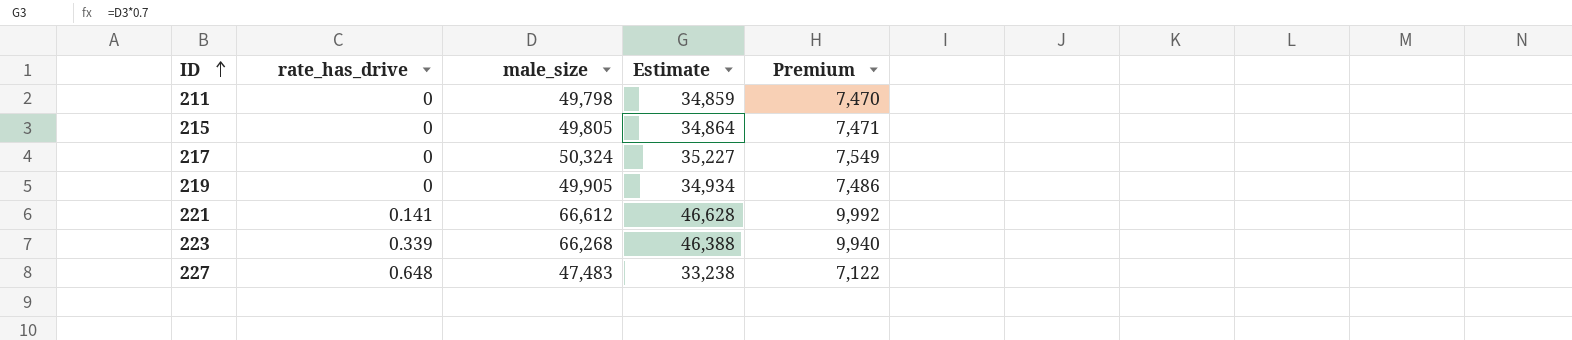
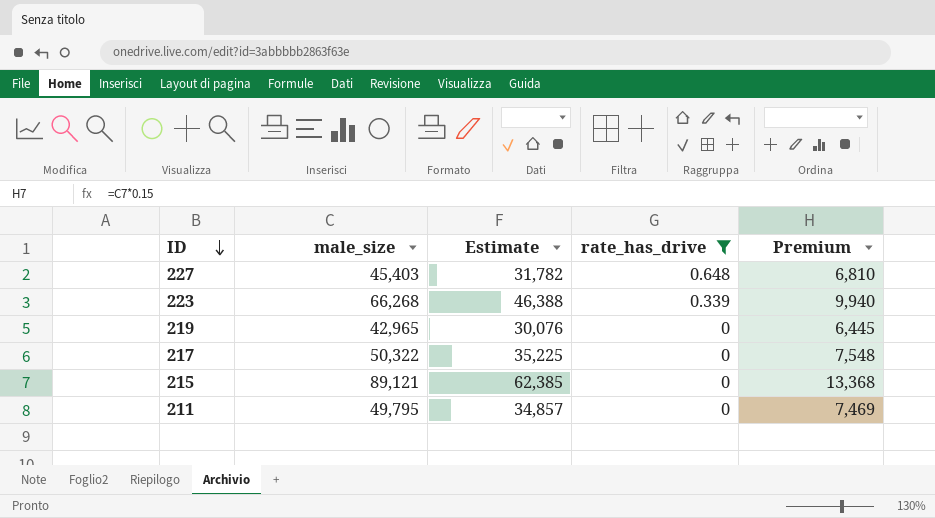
filter: none -> rate_has_drive != 0.141
row order: ID ascending -> ID descending
column rate_has_drive | position: 2 -> 4
227 | male_size: 47,483 -> 45,403
227 | Estimate: 33,238 -> 31,782
227 | Premium: 7,122 -> 6,810
219 | male_size: 49,905 -> 42,965
219 | Estimate: 34,934 -> 30,076
219 | Premium: 7,486 -> 6,445
217 | male_size: 50,324 -> 50,322
217 | Estimate: 35,227 -> 35,225
217 | Premium: 7,549 -> 7,548
215 | male_size: 49,805 -> 89,121
215 | Estimate: 34,864 -> 62,385
215 | Premium: 7,471 -> 13,368
211 | male_size: 49,798 -> 49,795
211 | Estimate: 34,859 -> 34,857
211 | Premium: 7,470 -> 7,469

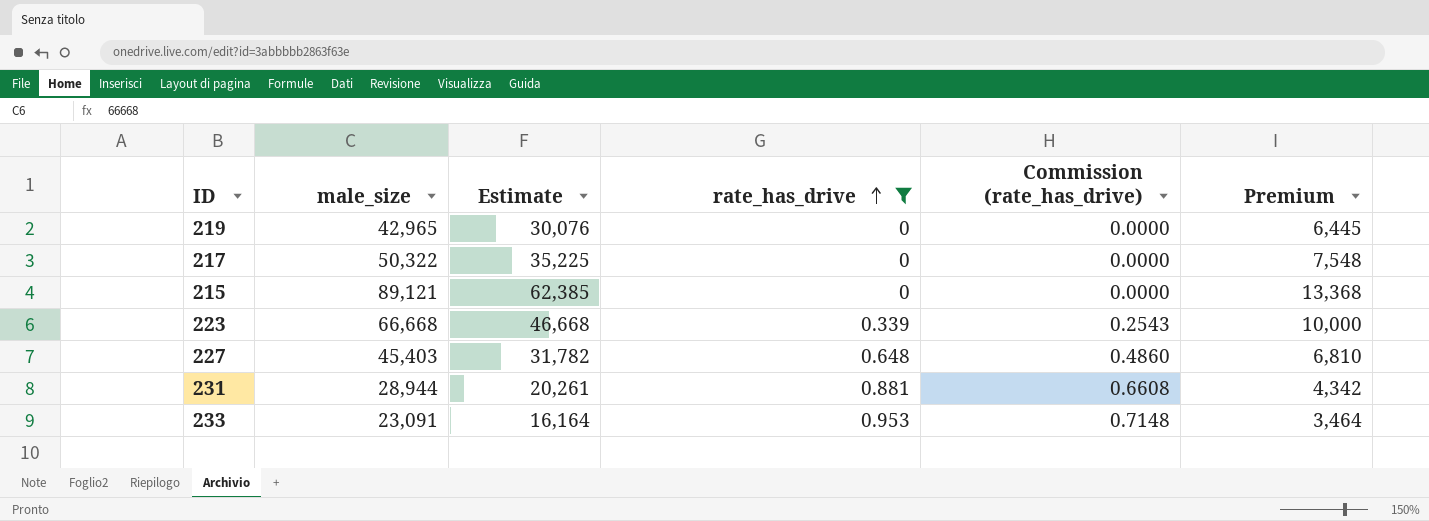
row order: ID descending -> rate_has_drive ascending
column Commission (rate_has_drive) | formula: none -> [rate_has_drive] * 0.75
row 211: 49,795 | 34,857 | 0 | 7,469 -> none
223 | male_size: 66,268 -> 66,668
223 | Estimate: 46,388 -> 46,668
223 | Premium: 9,940 -> 10,000
row 231: none -> 28,944 | 20,261 | 0.881 | 0.6608 | 4,342
row 233: none -> 23,091 | 16,164 | 0.953 | 0.7148 | 3,464

